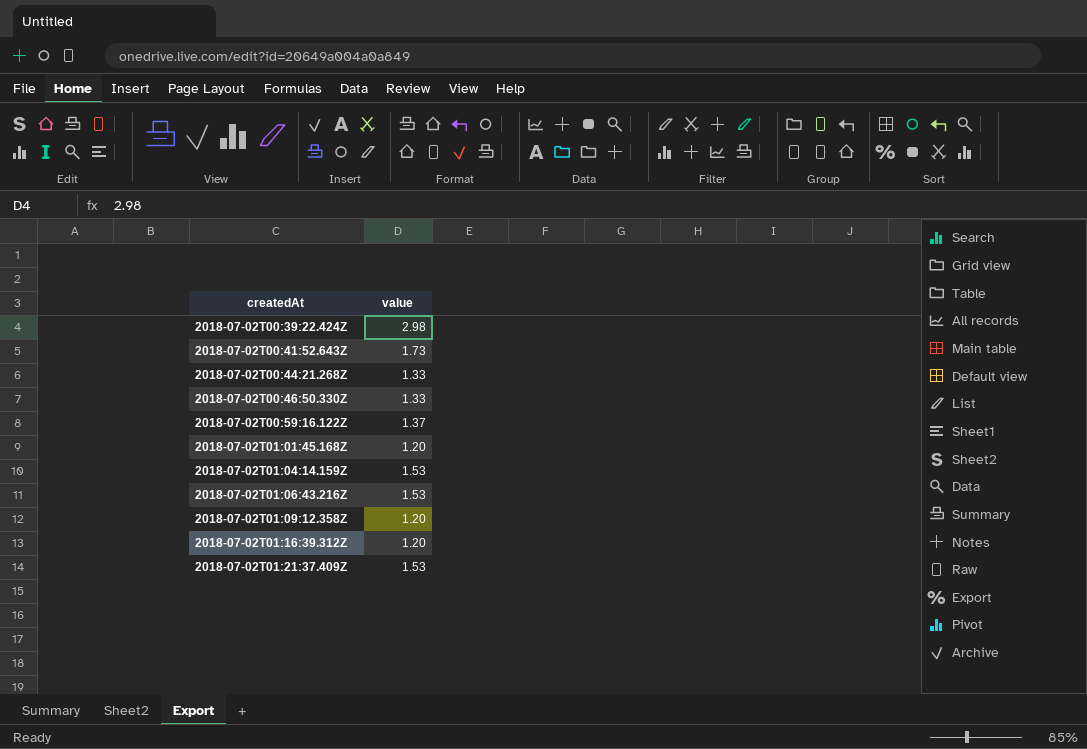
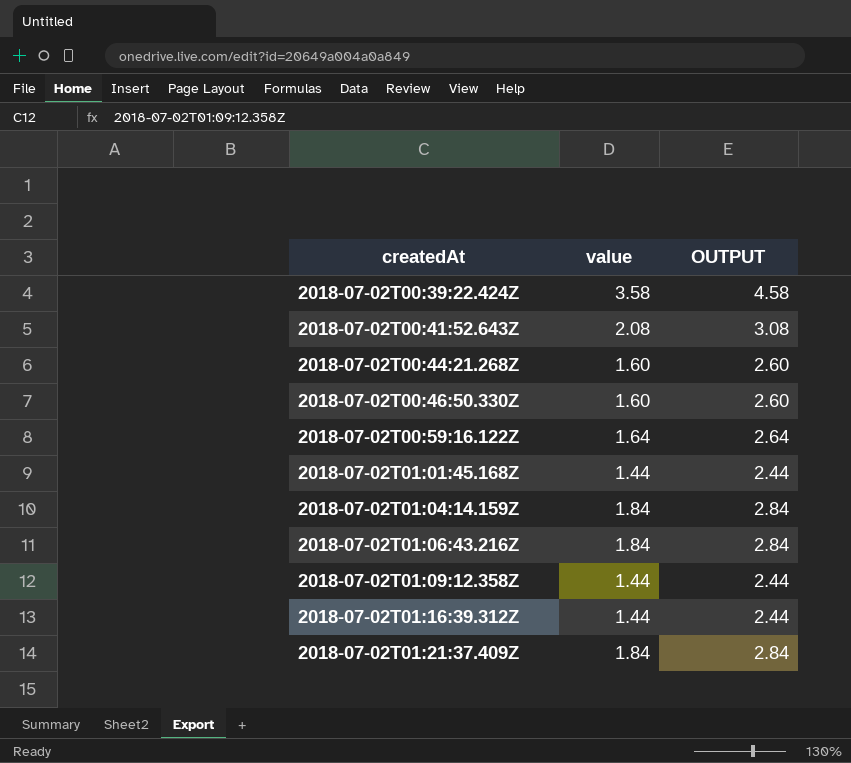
column OUTPUT | formula: none -> [value] + 1
2018-07-02T00:39:22.424Z | value: 2.98 -> 3.58
2018-07-02T00:41:52.643Z | value: 1.73 -> 2.08
2018-07-02T00:44:21.268Z | value: 1.33 -> 1.60
2018-07-02T00:46:50.330Z | value: 1.33 -> 1.60
2018-07-02T00:59:16.122Z | value: 1.37 -> 1.64
2018-07-02T01:01:45.168Z | value: 1.20 -> 1.44
2018-07-02T01:04:14.159Z | value: 1.53 -> 1.84
2018-07-02T01:06:43.216Z | value: 1.53 -> 1.84
2018-07-02T01:09:12.358Z | value: 1.20 -> 1.44
2018-07-02T01:16:39.312Z | value: 1.20 -> 1.44
2018-07-02T01:21:37.409Z | value: 1.53 -> 1.84

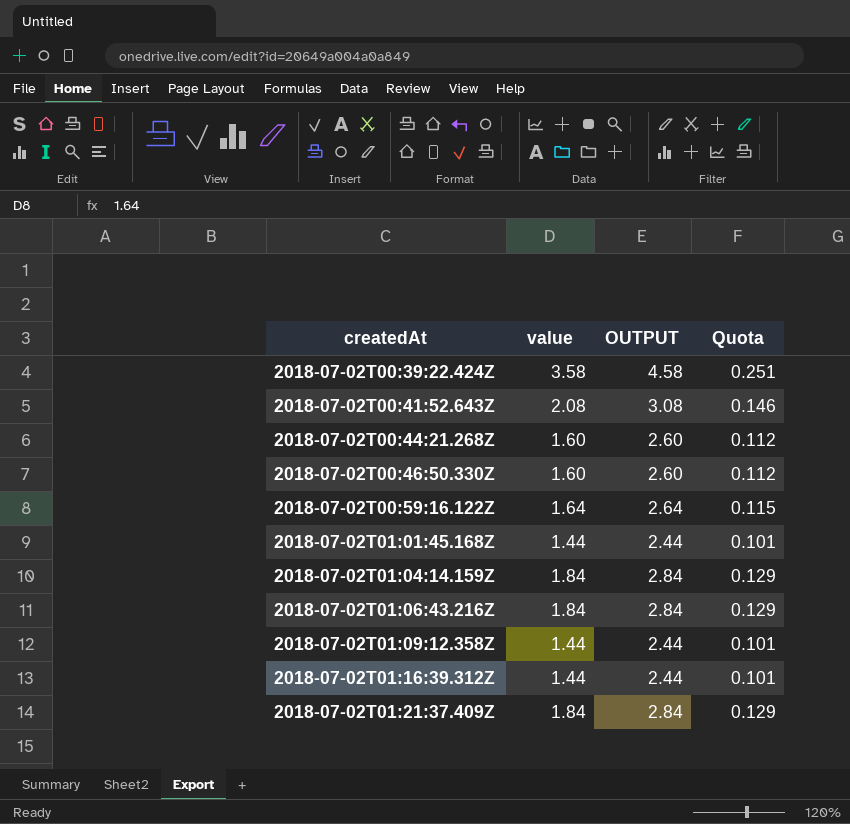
column Quota | formula: none -> [value] * 0.07

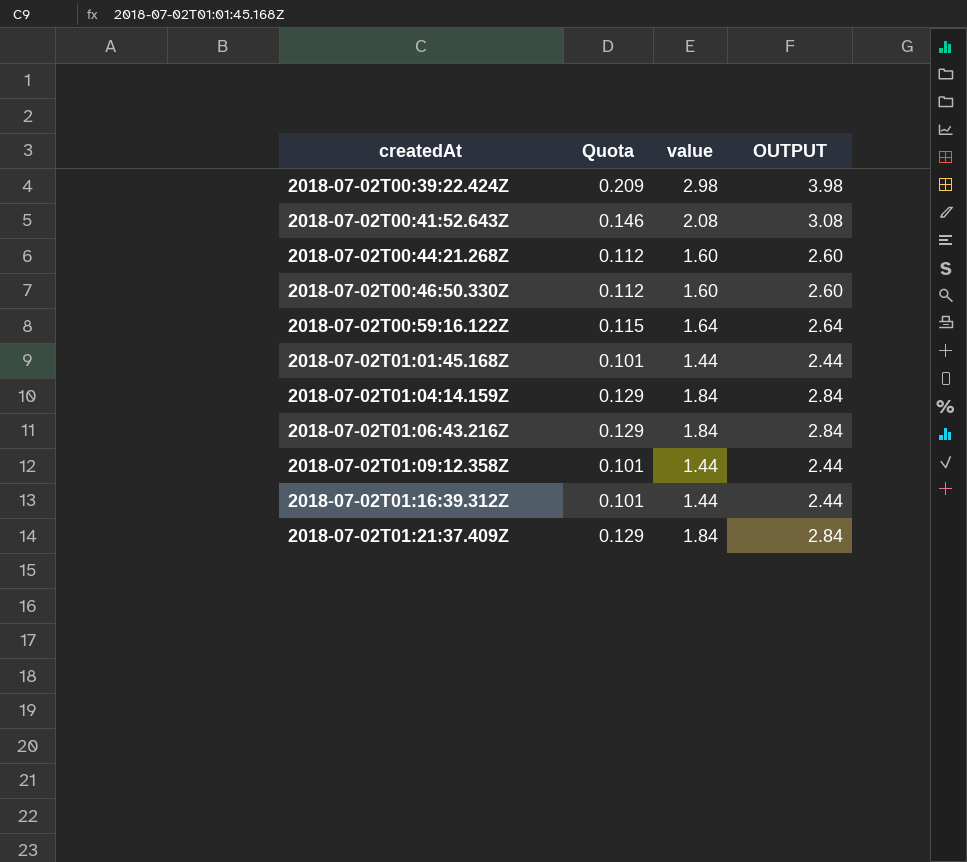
column Quota | position: 4 -> 2
2018-07-02T00:39:22.424Z | Quota: 0.251 -> 0.209
2018-07-02T00:39:22.424Z | value: 3.58 -> 2.98
2018-07-02T00:39:22.424Z | OUTPUT: 4.58 -> 3.98

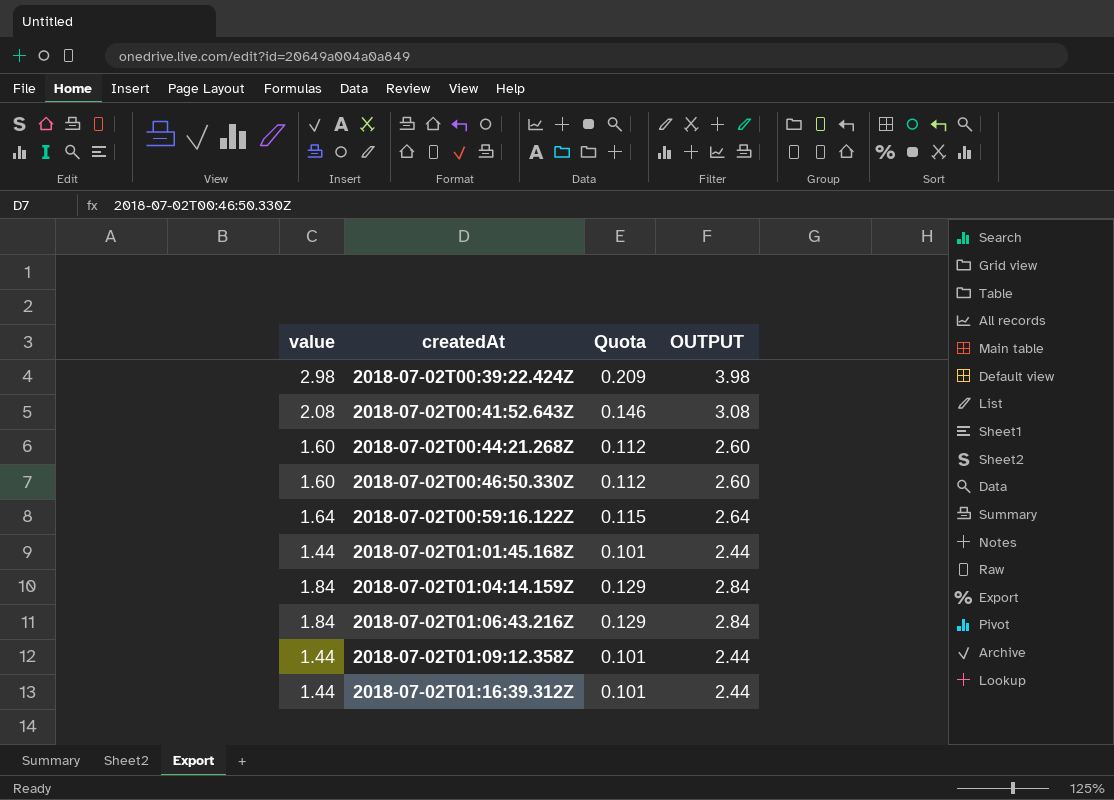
column value | position: 3 -> 1
row 2018-07-02T01:21:37.409Z: 0.129 | 1.84 | 2.84 -> none

